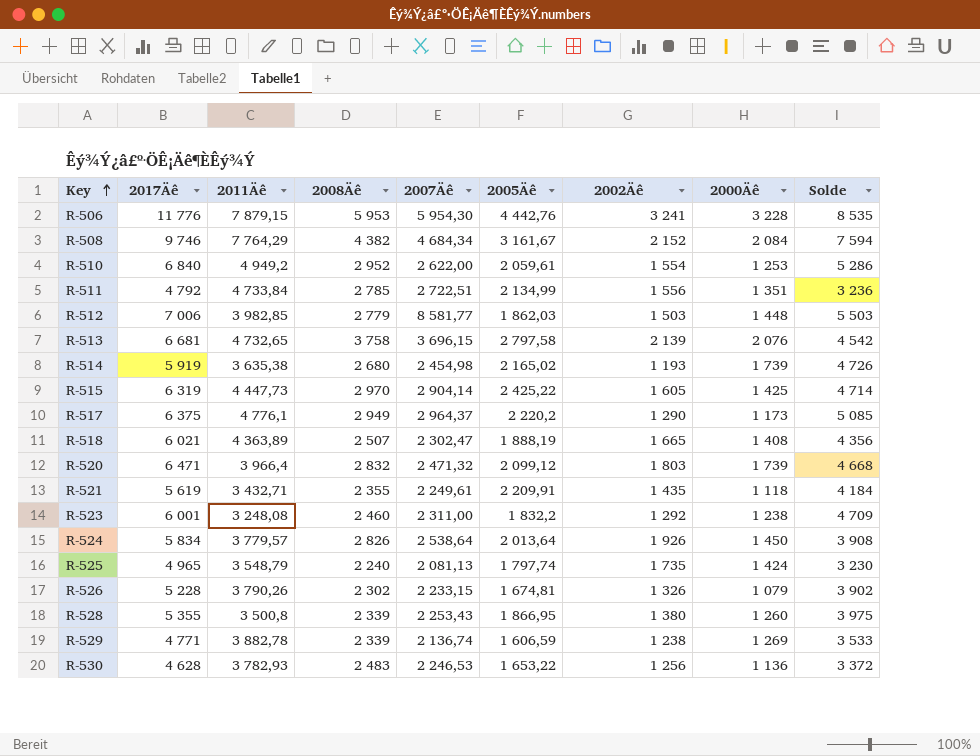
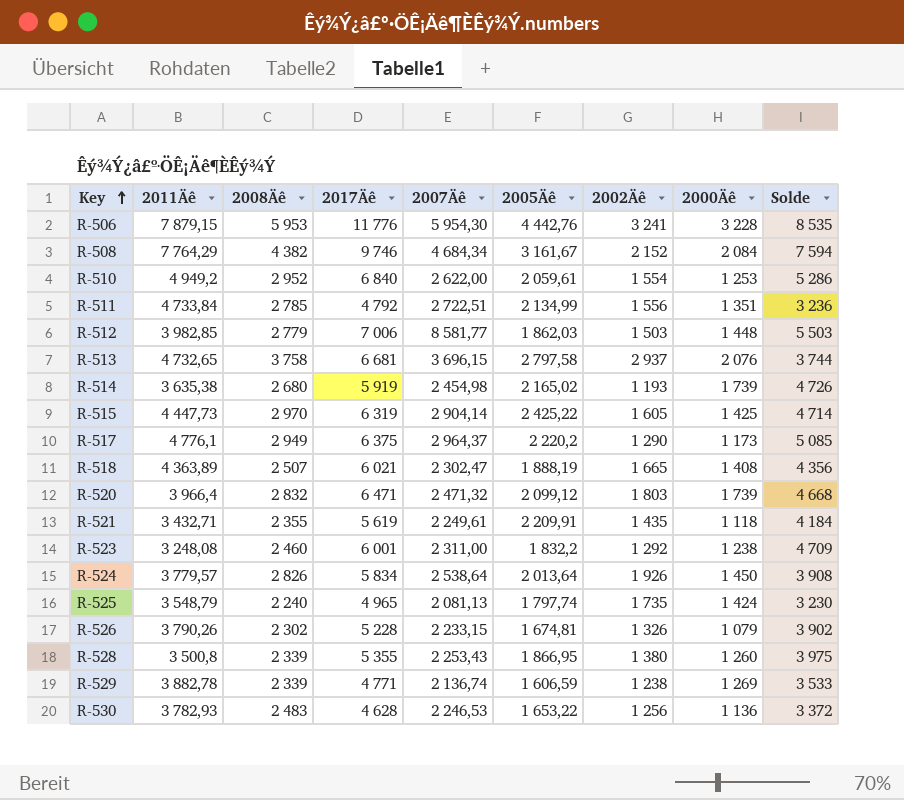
column 2017Äê | position: 2 -> 4
R-513 | 2002Äê: 2 139 -> 2 937
R-513 | Solde: 4 542 -> 3 744

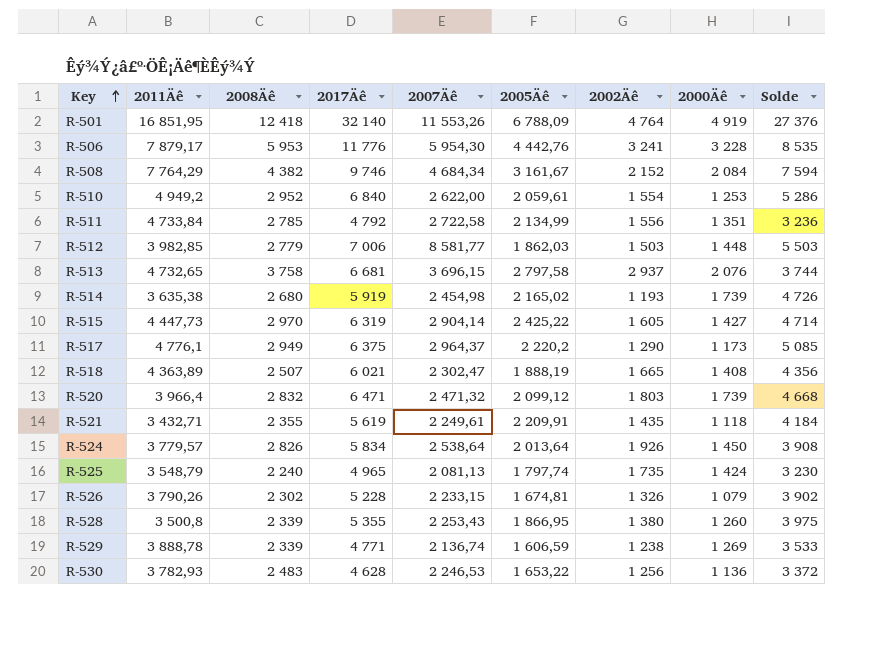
row R-523: 3 248,08 | 2 460 | 6 001 | 2 311,00 | 1 832,2 | 1 292 | 1 238 | 4 709 -> none
row R-501: none -> 16 851,95 | 12 418 | 32 140 | 11 553,26 | 6 788,09 | 4 764 | 4 919 | 27 376
R-506 | 2011Äê: 7 879,15 -> 7 879,17
R-511 | 2007Äê: 2 722,51 -> 2 722,58
R-515 | 2000Äê: 1 425 -> 1 427
R-529 | 2011Äê: 3 882,78 -> 3 888,78

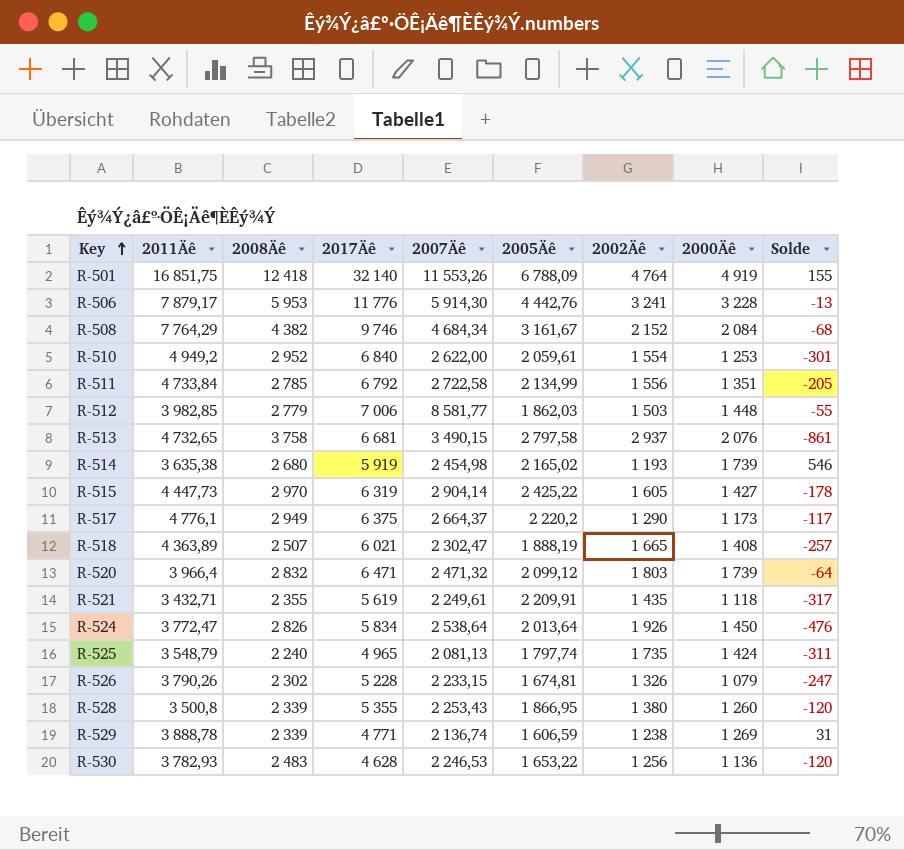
column Solde | formula: [2017Äê] - [2002Äê] -> [2000Äê] - [2002Äê]
R-501 | 2011Äê: 16 851,95 -> 16 851,75
R-506 | 2007Äê: 5 954,30 -> 5 914,30
R-511 | 2017Äê: 4 792 -> 6 792
R-513 | 2007Äê: 3 696,15 -> 3 490,15
R-517 | 2007Äê: 2 964,37 -> 2 664,37
R-524 | 2011Äê: 3 779,57 -> 3 772,47

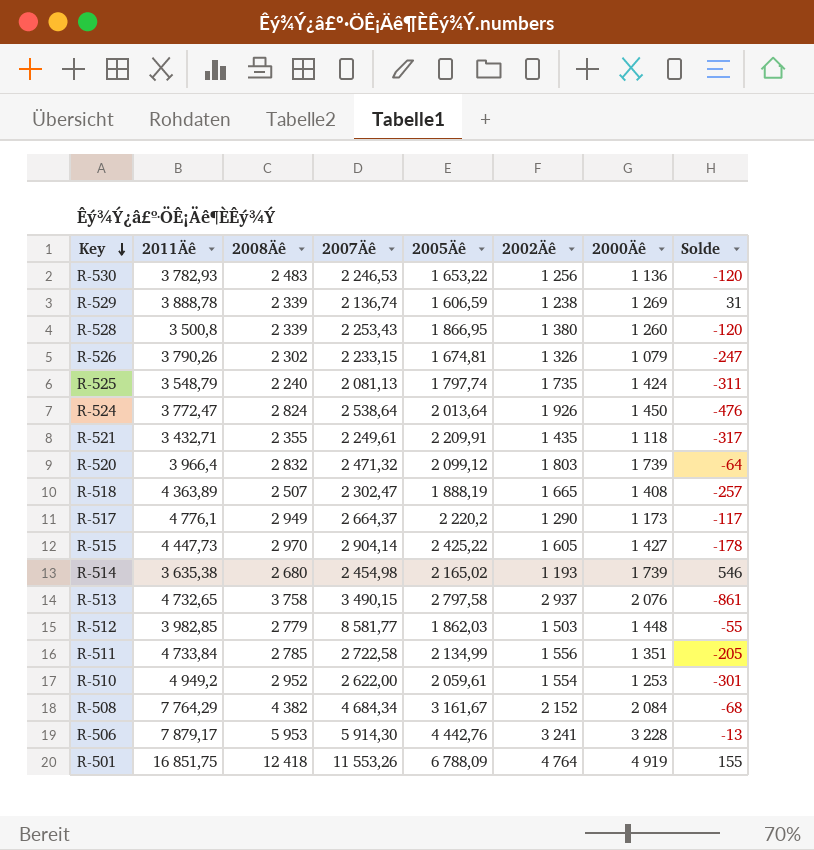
row order: Key ascending -> Key descending
column 2017Äê | position: 4 -> none
R-524 | 2008Äê: 2 826 -> 2 824

